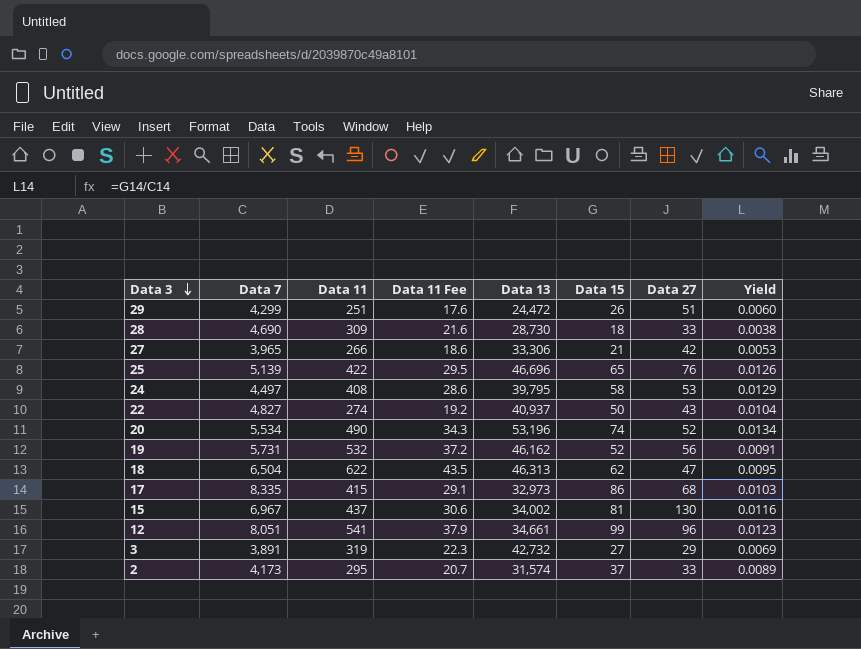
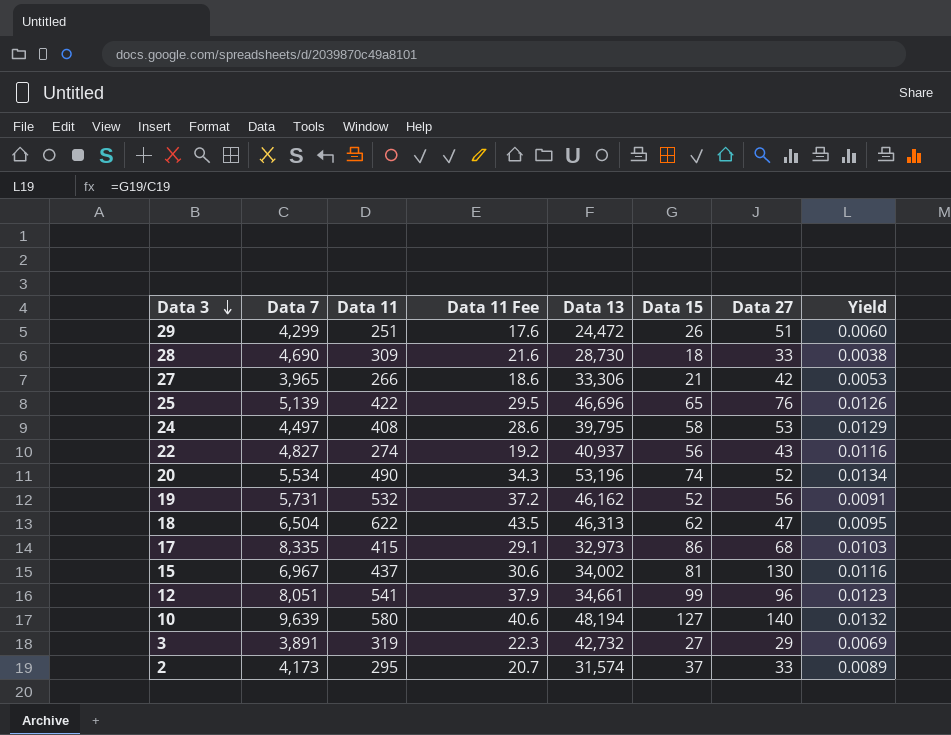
22 | Data 15: 50 -> 56
22 | Yield: 0.0104 -> 0.0116
row 10: none -> 9,639 | 580 | 40.6 | 48,194 | 127 | 140 | 0.0132

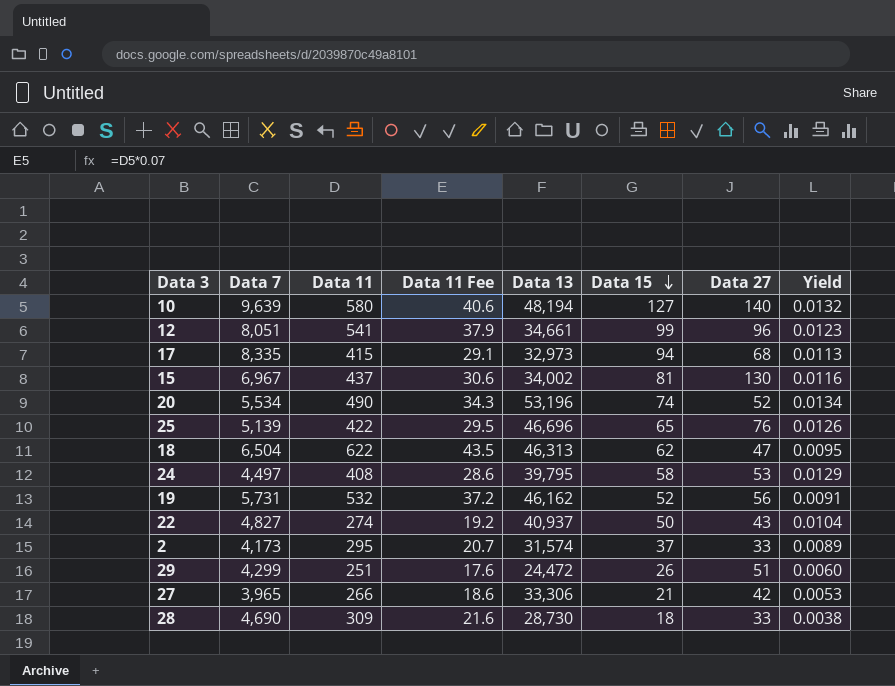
row order: Data 3 descending -> Data 15 descending
row 3: 3,891 | 319 | 22.3 | 42,732 | 27 | 29 | 0.0069 -> none
17 | Data 15: 86 -> 94
17 | Yield: 0.0103 -> 0.0113
22 | Data 15: 56 -> 50
22 | Yield: 0.0116 -> 0.0104

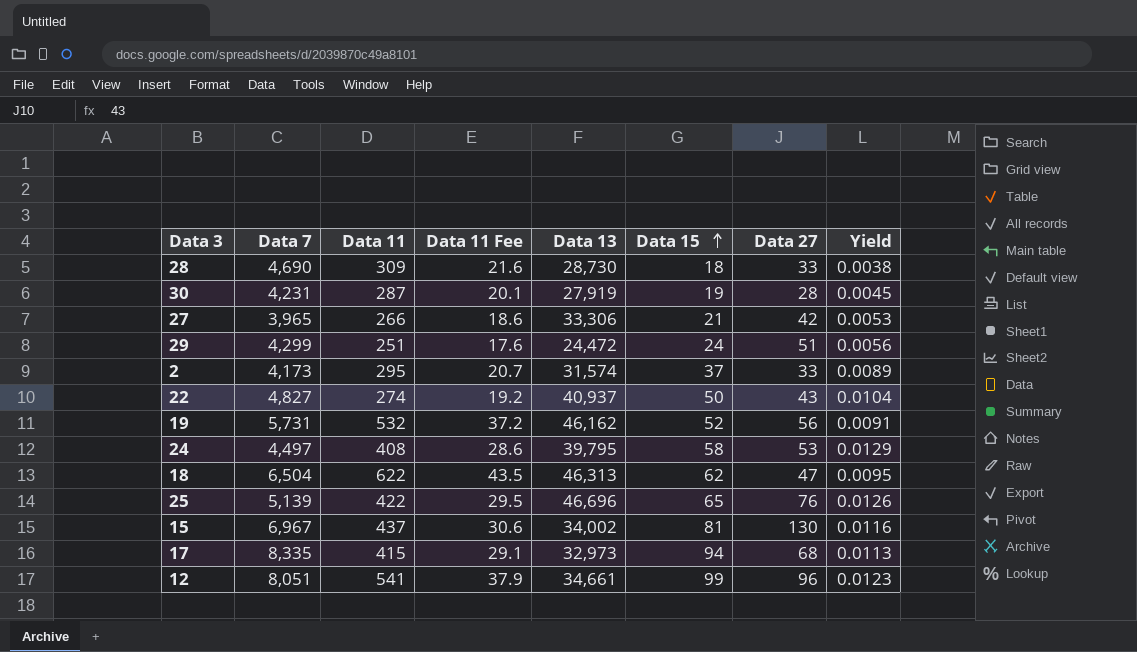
row order: Data 15 descending -> Data 15 ascending
row 10: 9,639 | 580 | 40.6 | 48,194 | 127 | 140 | 0.0132 -> none
row 20: 5,534 | 490 | 34.3 | 53,196 | 74 | 52 | 0.0134 -> none
row 30: none -> 4,231 | 287 | 20.1 | 27,919 | 19 | 28 | 0.0045
29 | Data 15: 26 -> 24
29 | Yield: 0.0060 -> 0.0056

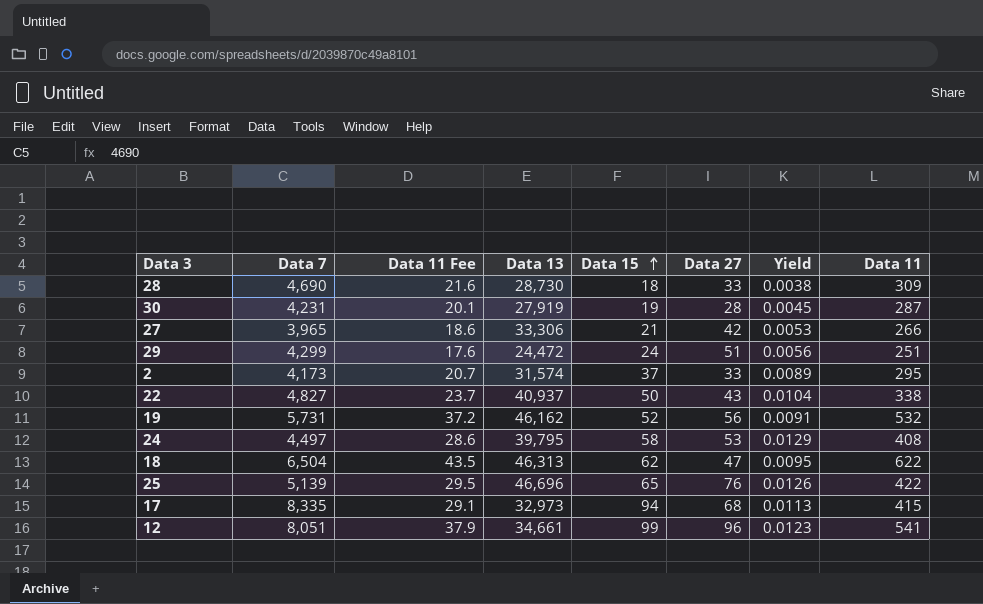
column Data 11 | position: 3 -> 8
row 15: 6,967 | 437 | 30.6 | 34,002 | 81 | 130 | 0.0116 -> none
22 | Data 11 Fee: 19.2 -> 23.7
22 | Data 11: 274 -> 338

